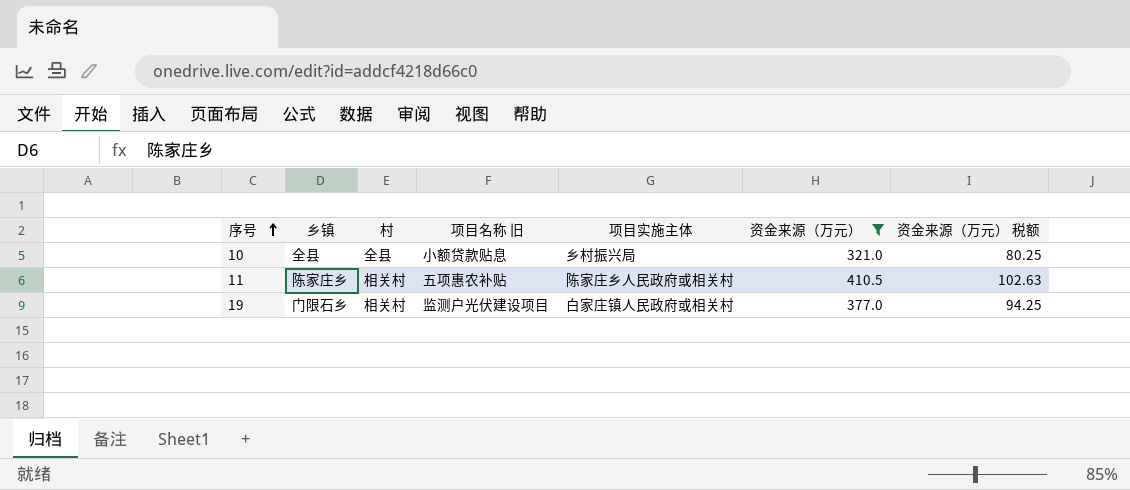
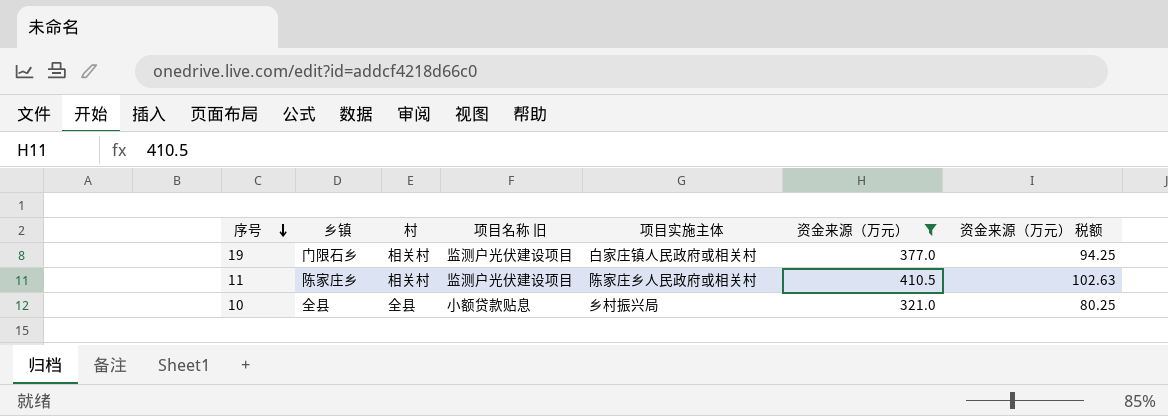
row order: 序号 ascending -> 序号 descending
11 | 项目名称 旧: 五项惠农补贴 -> 监测户光伏建设项目

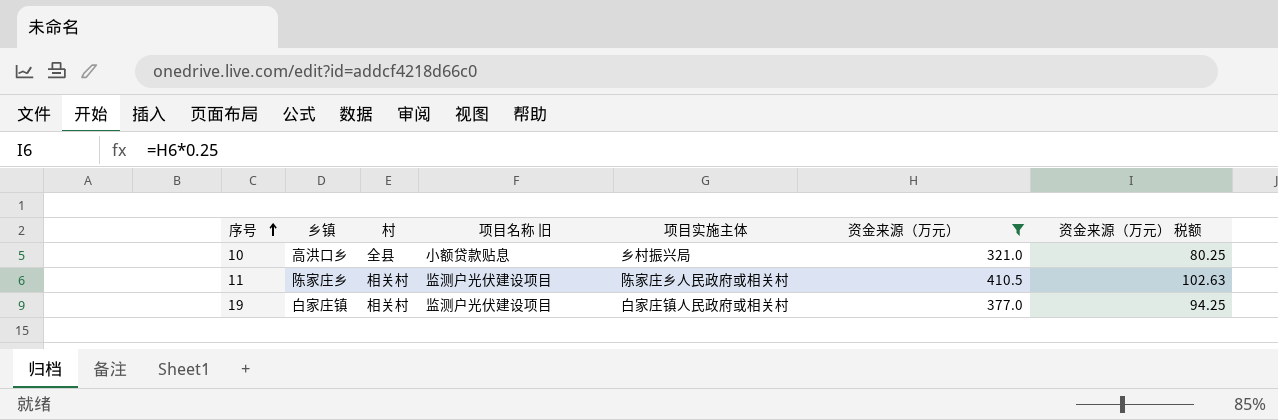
row order: 序号 descending -> 序号 ascending
10 | 乡镇: 全县 -> 高洪口乡
19 | 乡镇: 门限石乡 -> 白家庄镇

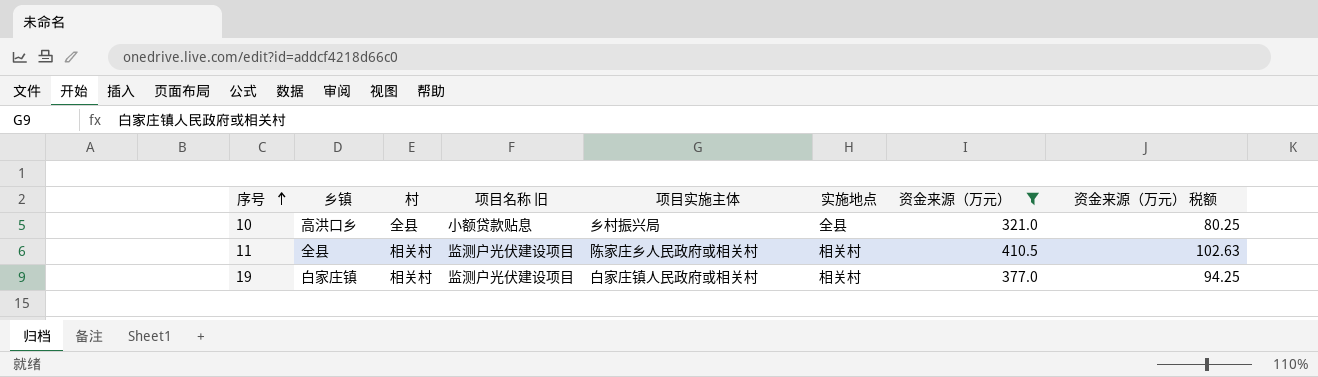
column 实施地点 | position: none -> 6
11 | 乡镇: 陈家庄乡 -> 全县

